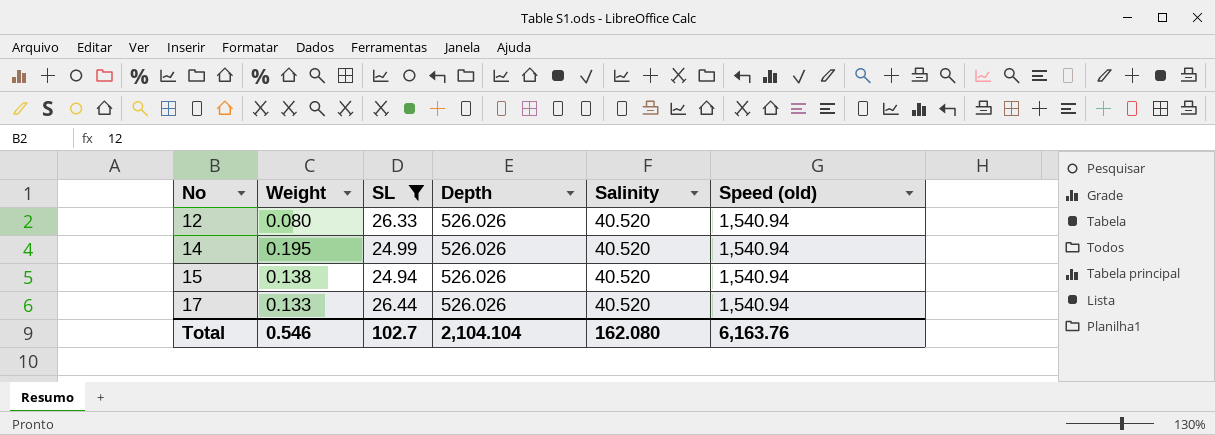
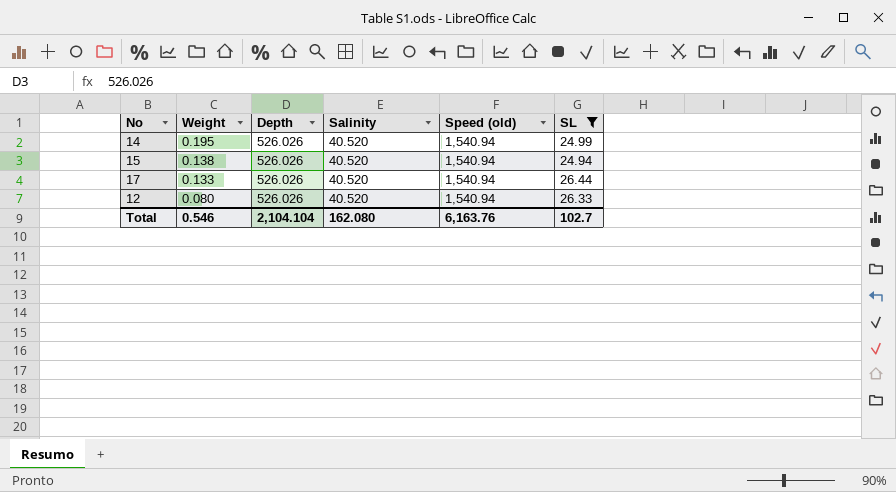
row order: No ascending -> Weight descending
column SL | position: 3 -> 6

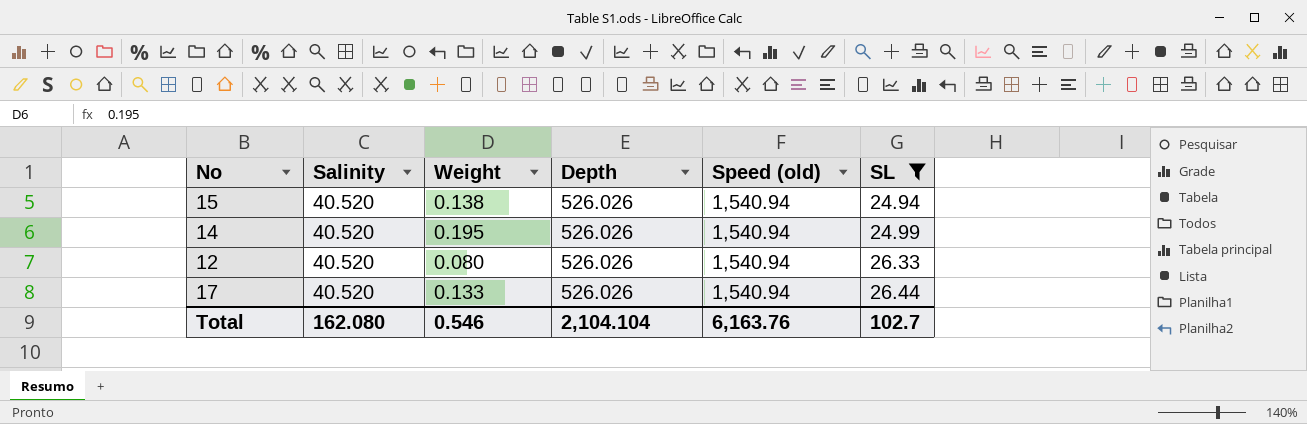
row order: Weight descending -> SL ascending
column Salinity | position: 4 -> 2

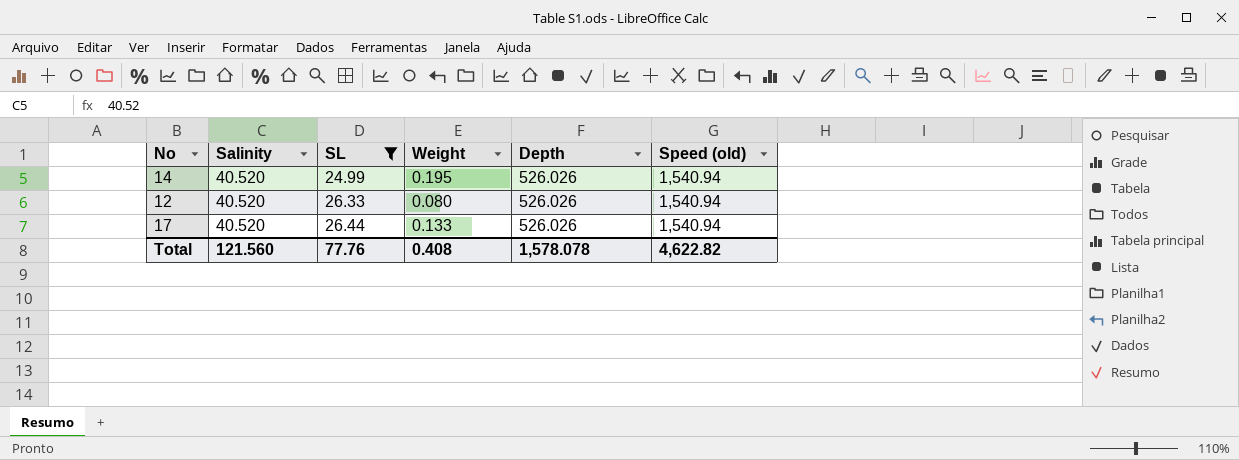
column SL | position: 6 -> 3
row 15: 40.520 | 0.138 | 526.026 | 1,540.94 | 24.94 -> none
Total | Salinity: 162.080 -> 121.560
Total | SL: 102.7 -> 77.76
Total | Weight: 0.546 -> 0.408
Total | Depth: 2,104.104 -> 1,578.078
Total | Speed (old): 6,163.76 -> 4,622.82

